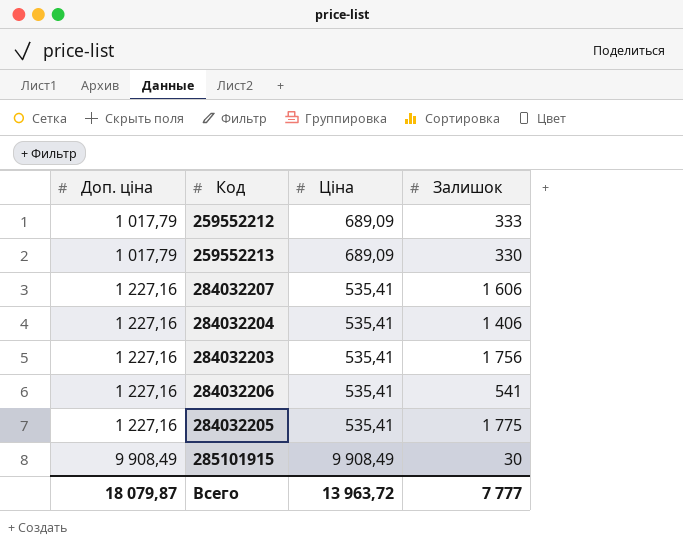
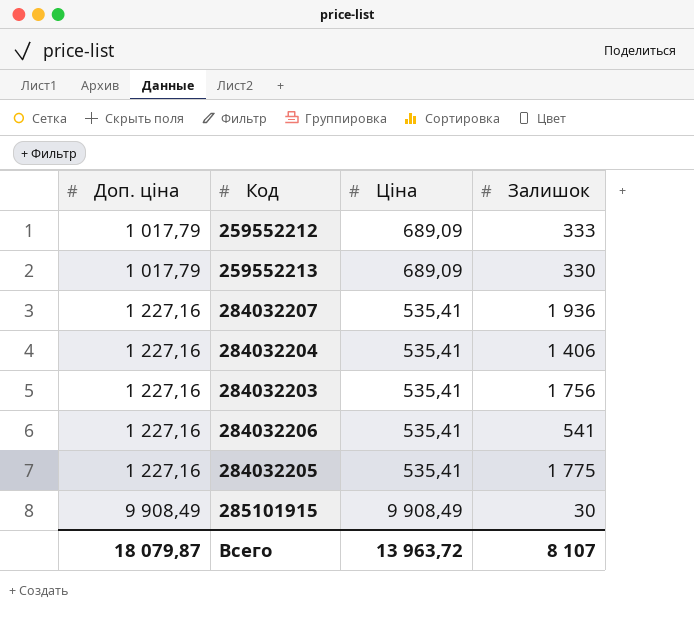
284032207 | Залишок: 1 606 -> 1 936
Всего | Залишок: 7 777 -> 8 107

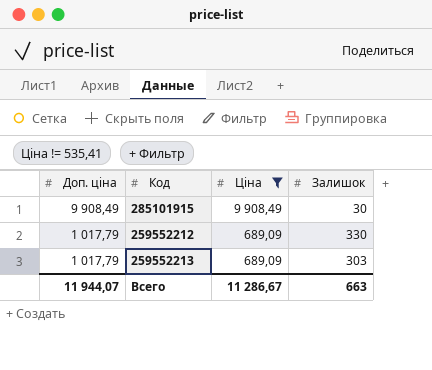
filter: none -> Ціна != 535,41
row order: Доп. ціна ascending -> Доп. ціна descending
259552212 | Залишок: 333 -> 330
259552213 | Залишок: 330 -> 303
Всего | Доп. ціна: 18 079,87 -> 11 944,07
Всего | Ціна: 13 963,72 -> 11 286,67
Всего | Залишок: 8 107 -> 663

